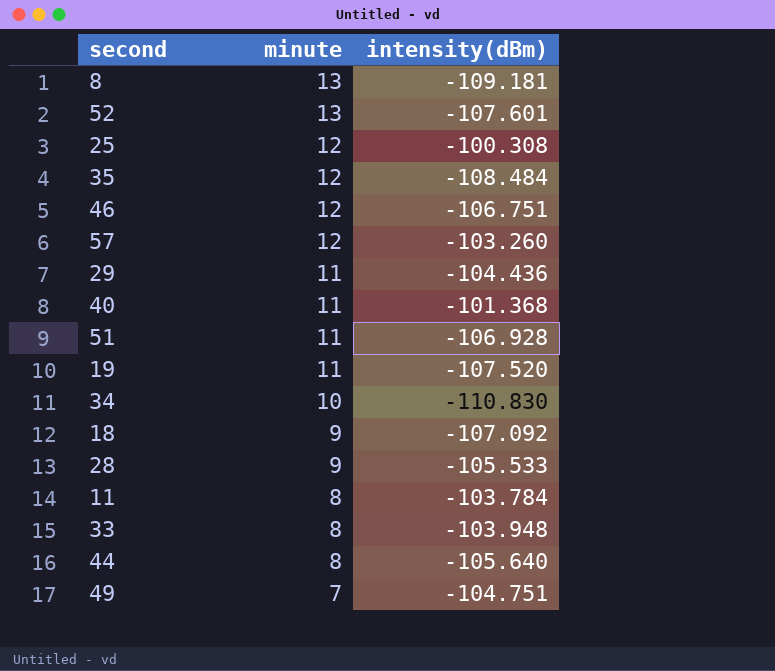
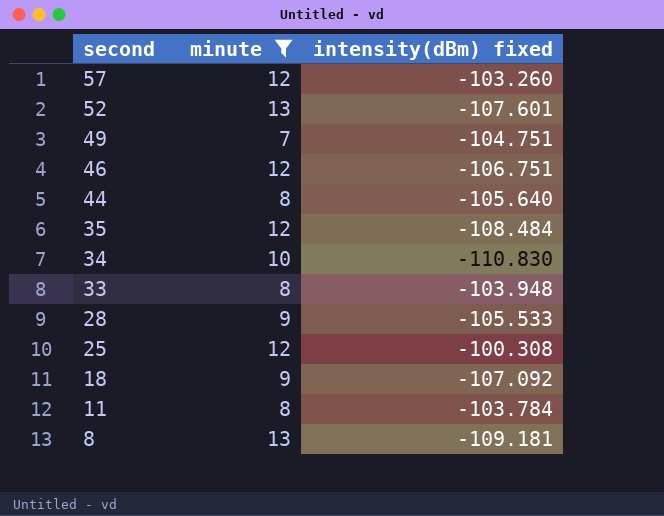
filter: none -> minute != 11
row order: minute descending -> second descending
column name: intensity(dBm) -> intensity(dBm) fixed

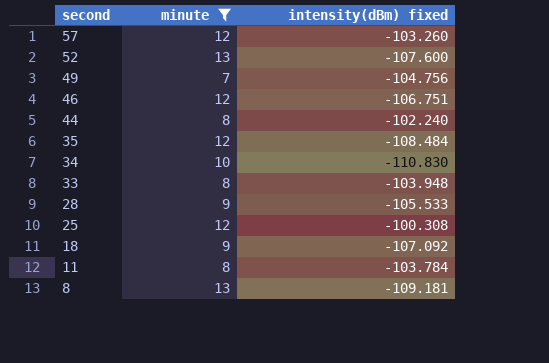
52 | intensity(dBm) fixed: -107.601 -> -107.600
49 | intensity(dBm) fixed: -104.751 -> -104.756
44 | intensity(dBm) fixed: -105.640 -> -102.240

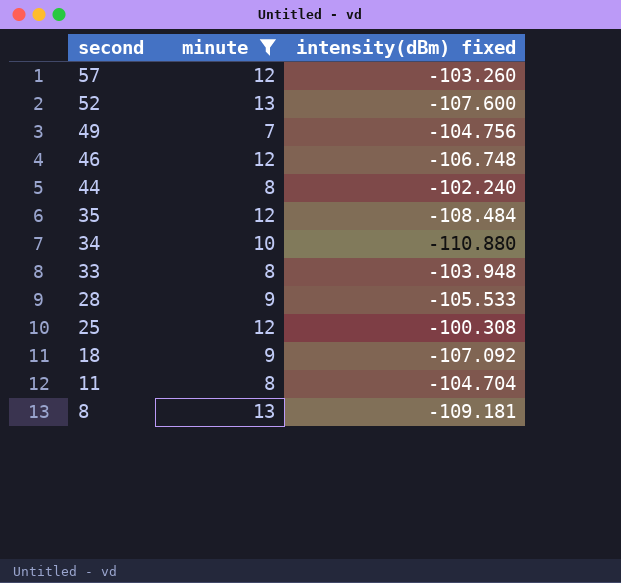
46 | intensity(dBm) fixed: -106.751 -> -106.748
34 | intensity(dBm) fixed: -110.830 -> -110.880
11 | intensity(dBm) fixed: -103.784 -> -104.704

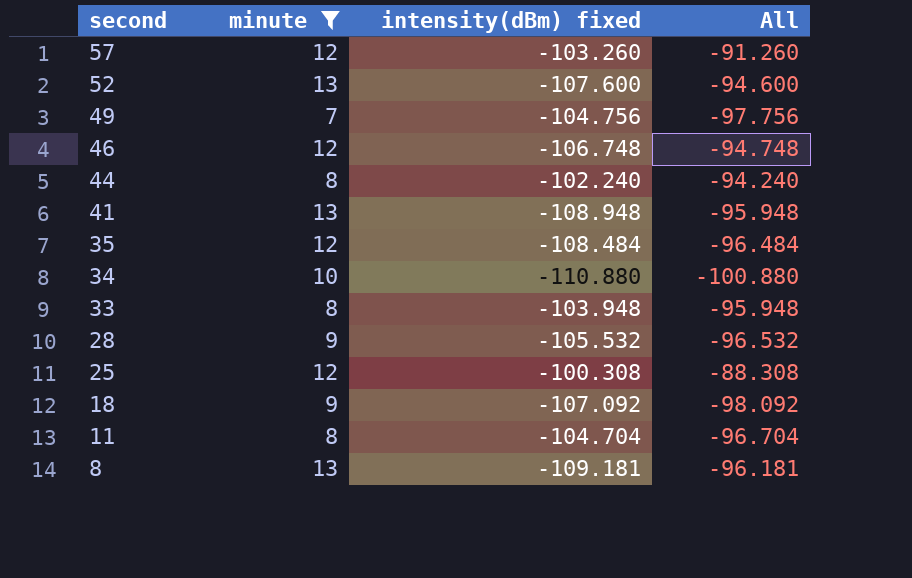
column All | formula: none -> [minute] + [intensity(dBm) fixed]
row 41: none -> 13 | -108.948 | -95.948
28 | intensity(dBm) fixed: -105.533 -> -105.532

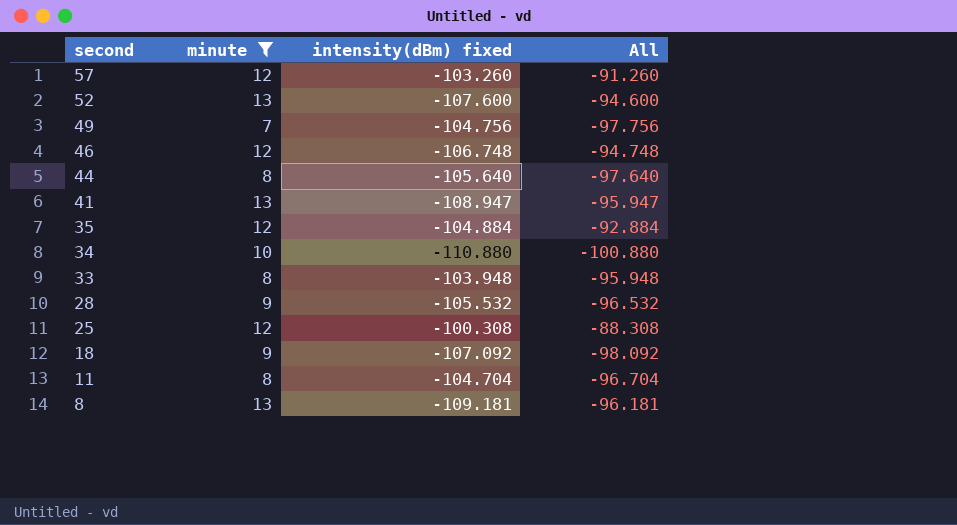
44 | intensity(dBm) fixed: -102.240 -> -105.640
44 | All: -94.240 -> -97.640
41 | intensity(dBm) fixed: -108.948 -> -108.947
41 | All: -95.948 -> -95.947
35 | intensity(dBm) fixed: -108.484 -> -104.884
35 | All: -96.484 -> -92.884

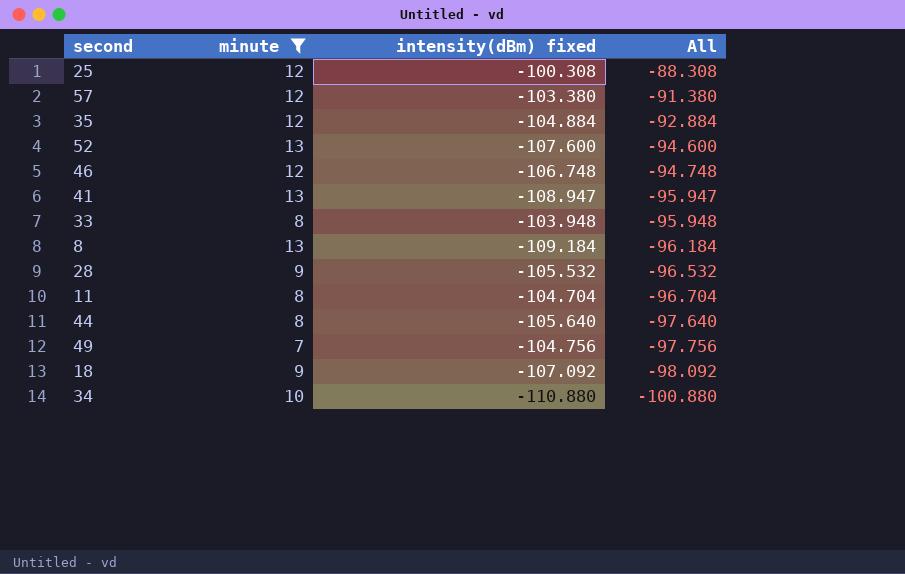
row order: second descending -> All descending
57 | intensity(dBm) fixed: -103.260 -> -103.380
57 | All: -91.260 -> -91.380
8 | intensity(dBm) fixed: -109.181 -> -109.184
8 | All: -96.181 -> -96.184

